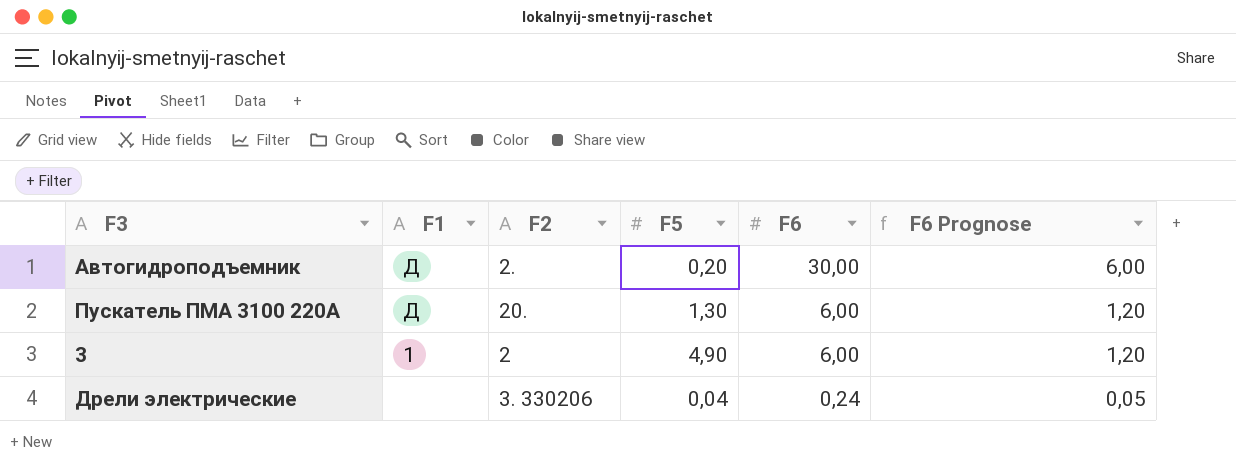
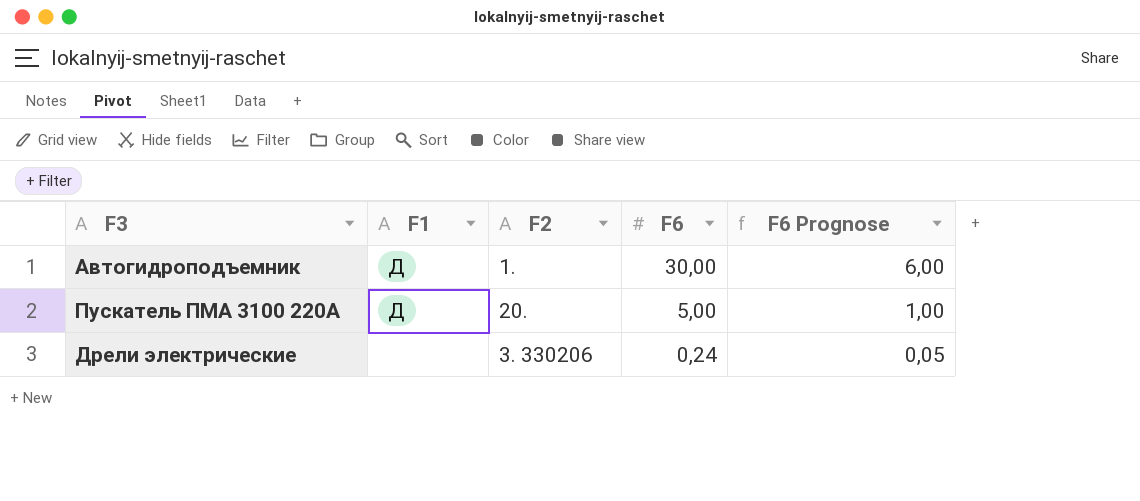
column F5 | position: 4 -> none
row 3: 1 | 2 | 4,90 | 6,00 | 1,20 -> none
Автогидроподъемник | F2: 2. -> 1.
Пускатель ПМА 3100 220А | F6: 6,00 -> 5,00
Пускатель ПМА 3100 220А | F6 Prognose: 1,20 -> 1,00

